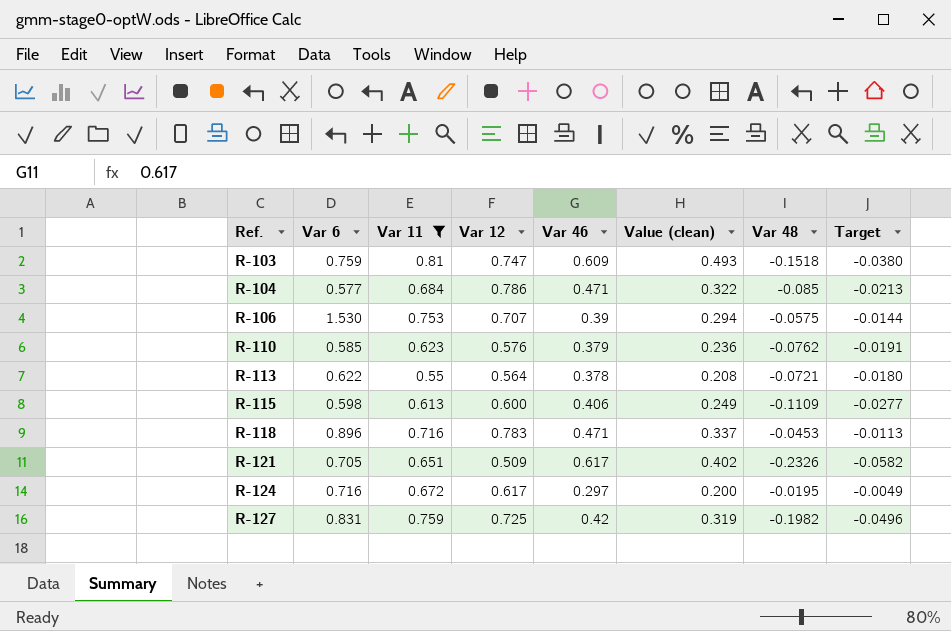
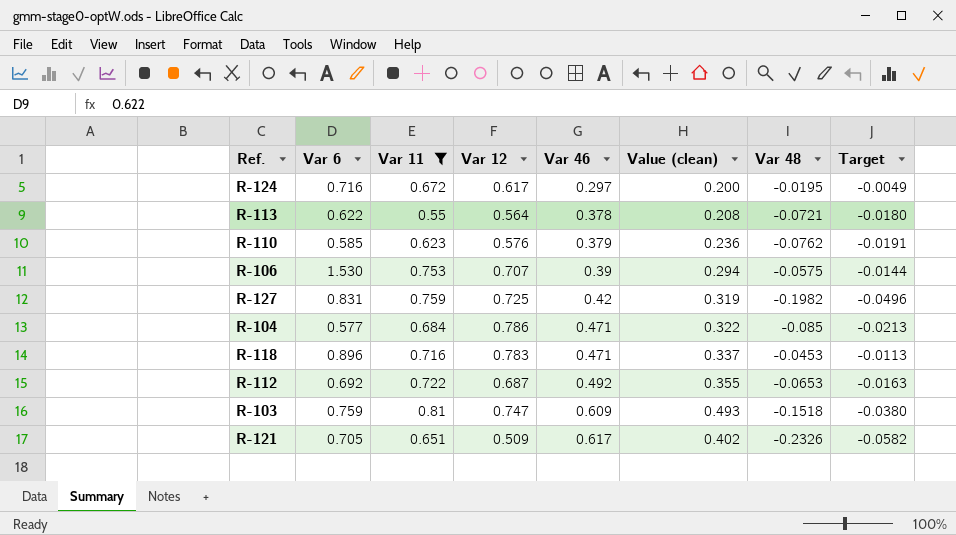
row order: Ref. ascending -> Var 46 ascending
row R-115: 0.598 | 0.613 | 0.600 | 0.406 | 0.249 | -0.1109 | -0.0277 -> none
row R-112: none -> 0.692 | 0.722 | 0.687 | 0.492 | 0.355 | -0.0653 | -0.0163

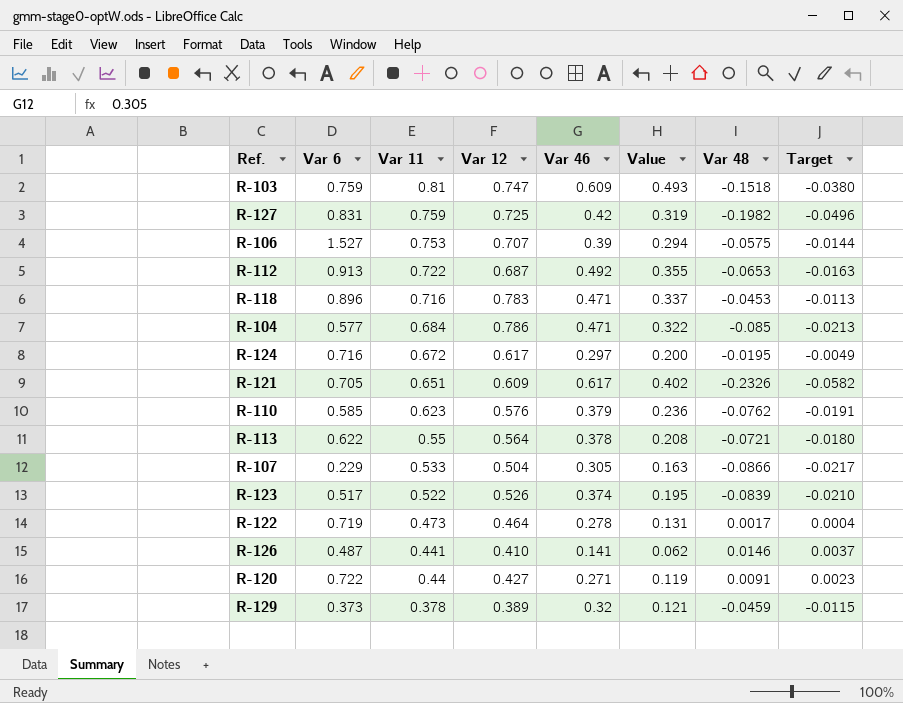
filter: Var 11 >= 0.55 -> none
row order: Var 46 ascending -> Var 11 descending
column name: Value (clean) -> Value
R-106 | Var 6: 1.530 -> 1.527
R-112 | Var 6: 0.692 -> 0.913
R-121 | Var 12: 0.509 -> 0.609

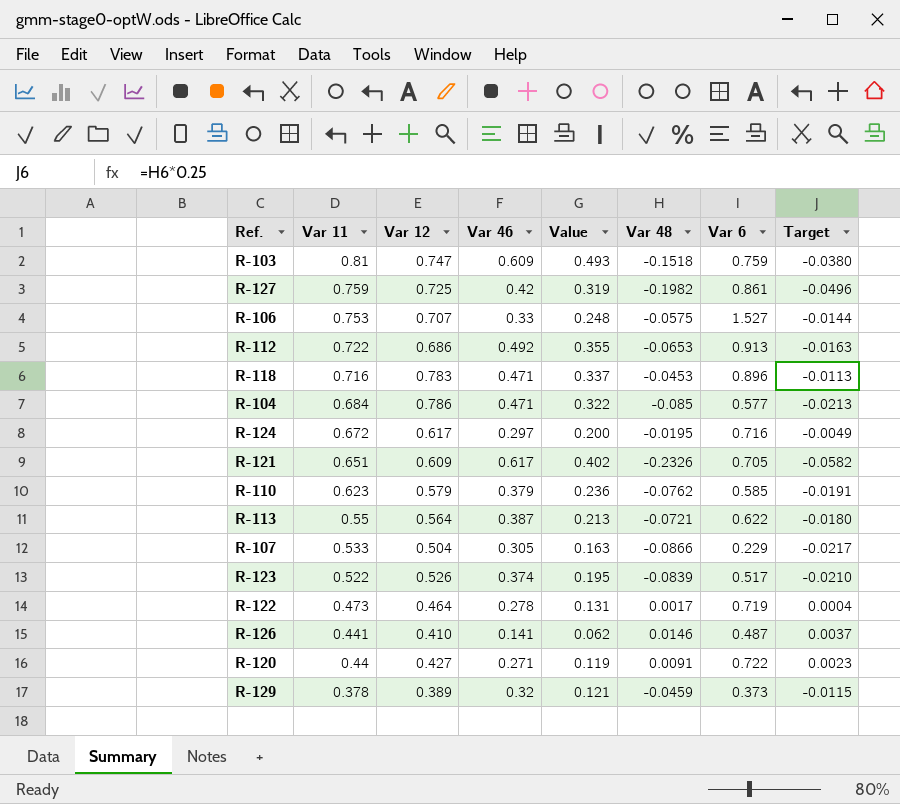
column Var 6 | position: 2 -> 7
R-127 | Var 6: 0.831 -> 0.861
R-106 | Var 46: 0.39 -> 0.33
R-106 | Value: 0.294 -> 0.248
R-112 | Var 12: 0.687 -> 0.686
R-110 | Var 12: 0.576 -> 0.579
R-113 | Var 46: 0.378 -> 0.387
R-113 | Value: 0.208 -> 0.213

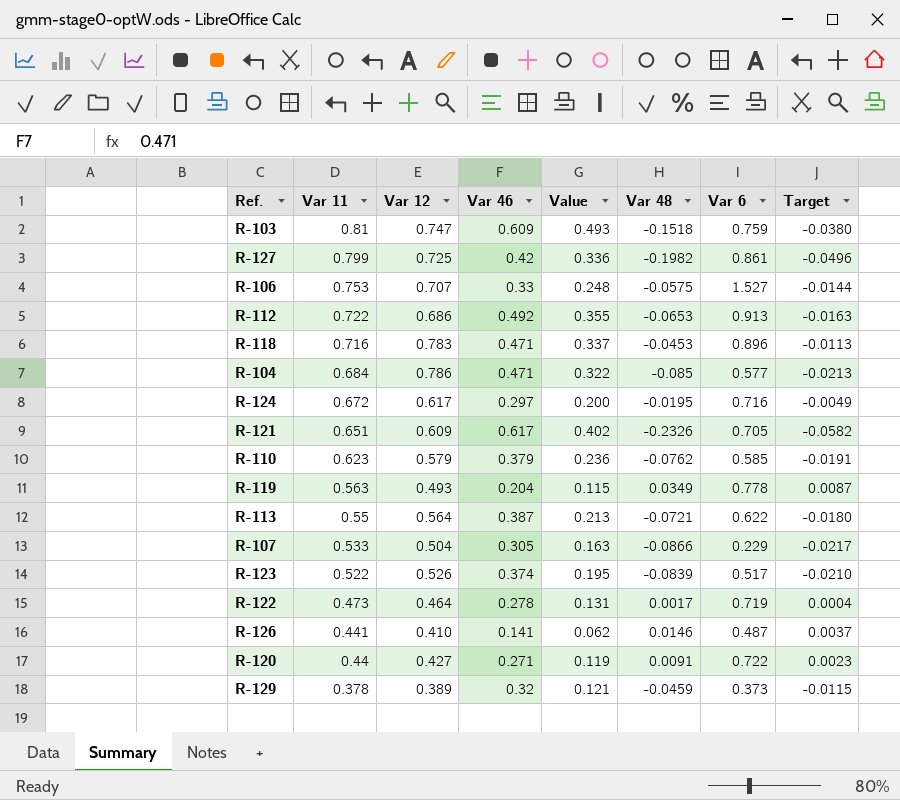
R-127 | Var 11: 0.759 -> 0.799
R-127 | Value: 0.319 -> 0.336
row R-119: none -> 0.563 | 0.493 | 0.204 | 0.115 | 0.0349 | 0.778 | 0.0087

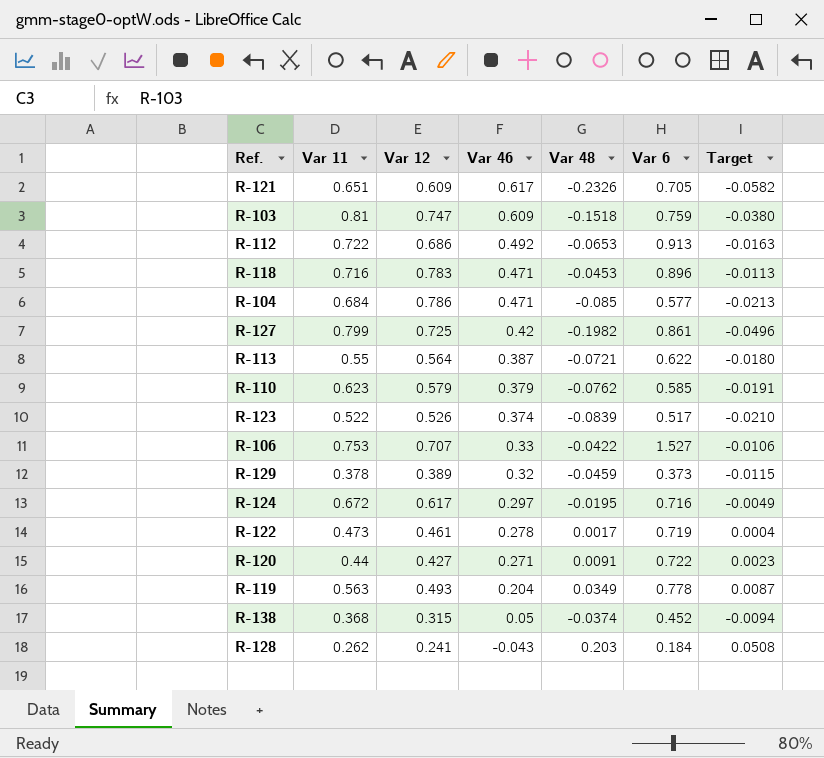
row order: Var 11 descending -> Var 46 descending
column Value | formula: [Var 11] * [Var 46] -> none
row R-107: 0.533 | 0.504 | 0.305 | 0.163 | -0.0866 | 0.229 | -0.0217 -> none
row R-126: 0.441 | 0.410 | 0.141 | 0.062 | 0.0146 | 0.487 | 0.0037 -> none
R-106 | Var 48: -0.0575 -> -0.0422
R-106 | Target: -0.0144 -> -0.0106
R-122 | Var 12: 0.464 -> 0.461
row R-138: none -> 0.368 | 0.315 | 0.05 | -0.0374 | 0.452 | -0.0094
row R-128: none -> 0.262 | 0.241 | -0.043 | 0.203 | 0.184 | 0.0508

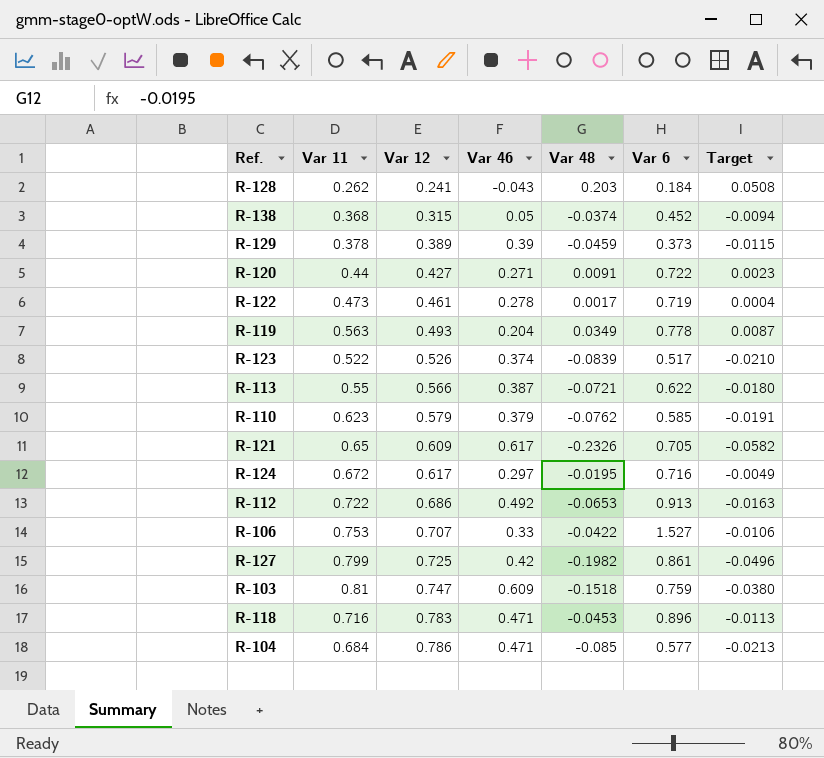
row order: Var 46 descending -> Var 12 ascending
R-129 | Var 46: 0.32 -> 0.39
R-113 | Var 12: 0.564 -> 0.566
R-121 | Var 11: 0.651 -> 0.65

